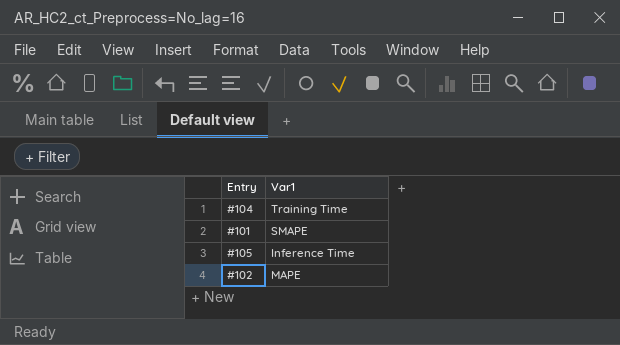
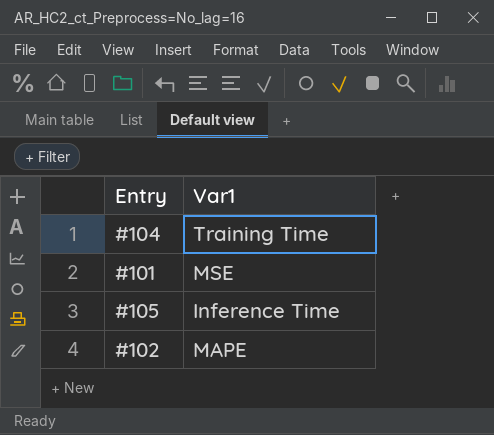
#101 | Var1: SMAPE -> MSE

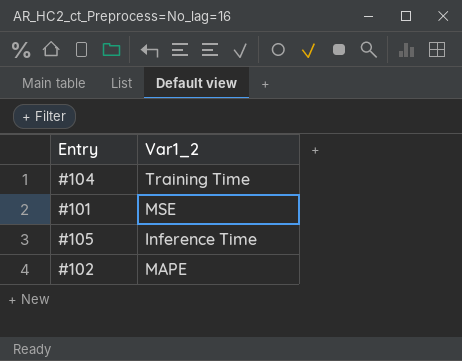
column name: Var1 -> Var1_2

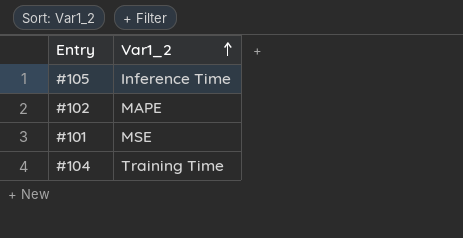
row order: none -> Var1_2 ascending

